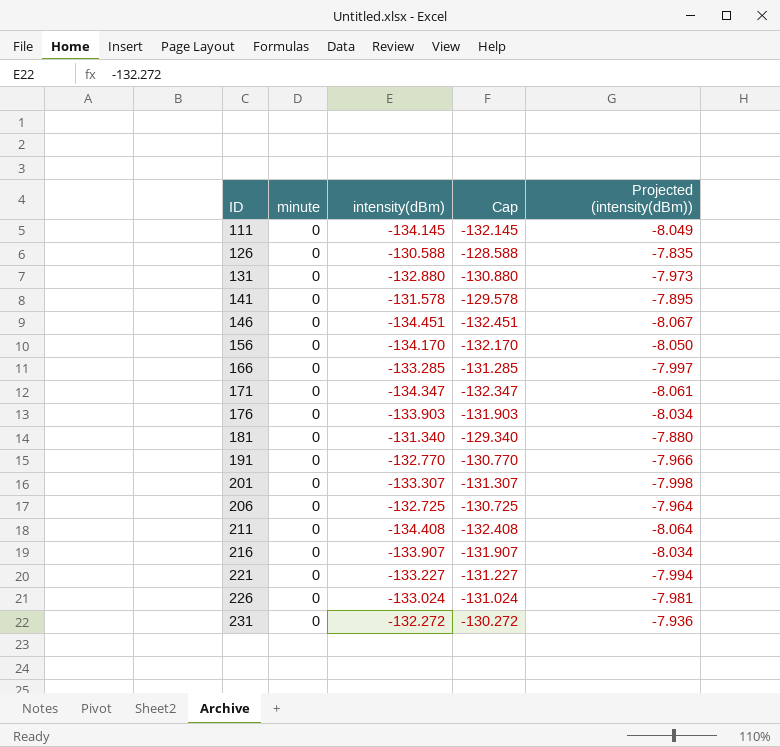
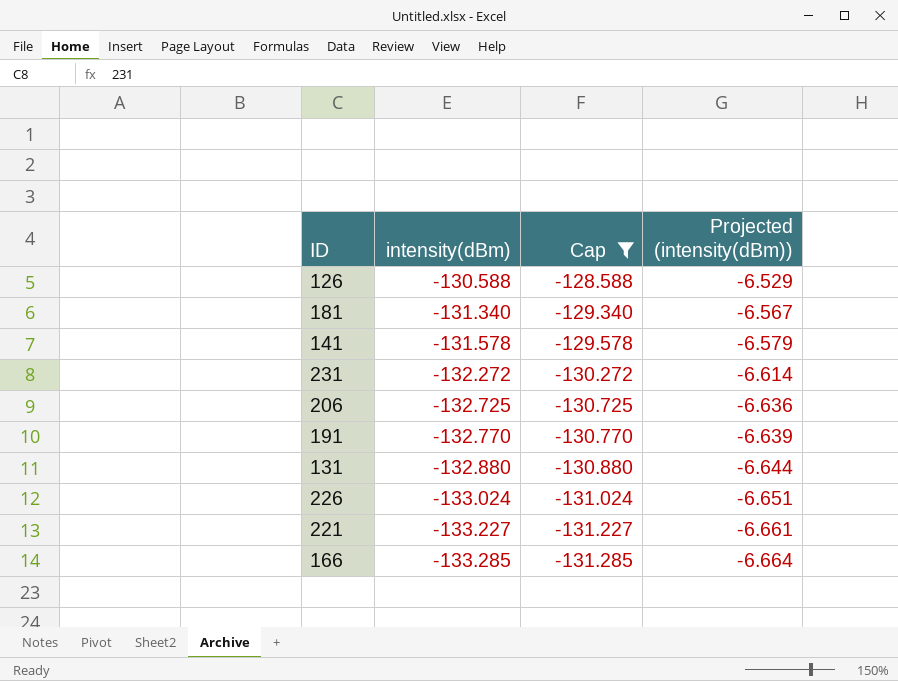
filter: none -> Cap >= -131.285
row order: ID ascending -> intensity(dBm) descending
column minute | position: 2 -> none
column Projected (intensity(dBm)) | formula: [intensity(dBm)] * 0.06 -> [intensity(dBm)] * 0.05

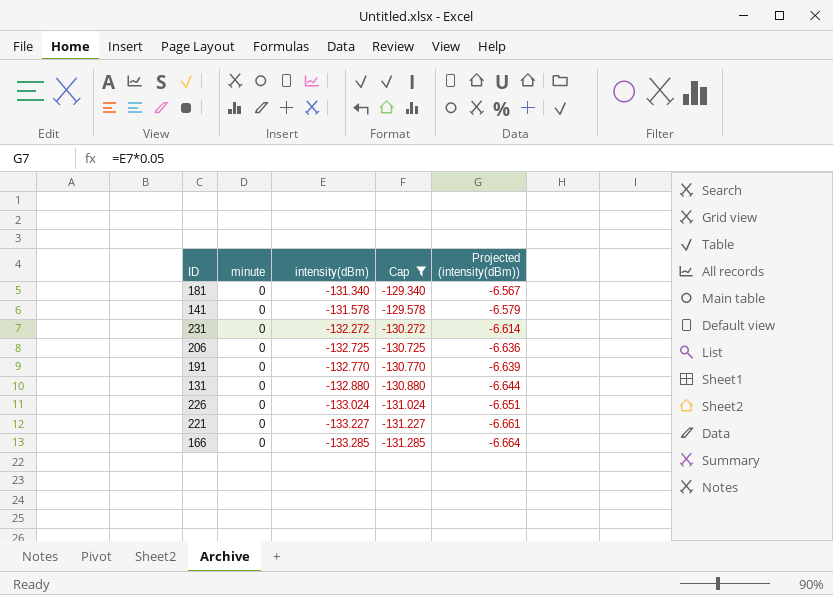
column minute | position: none -> 2
row 126: -130.588 | -128.588 | -6.529 -> none

